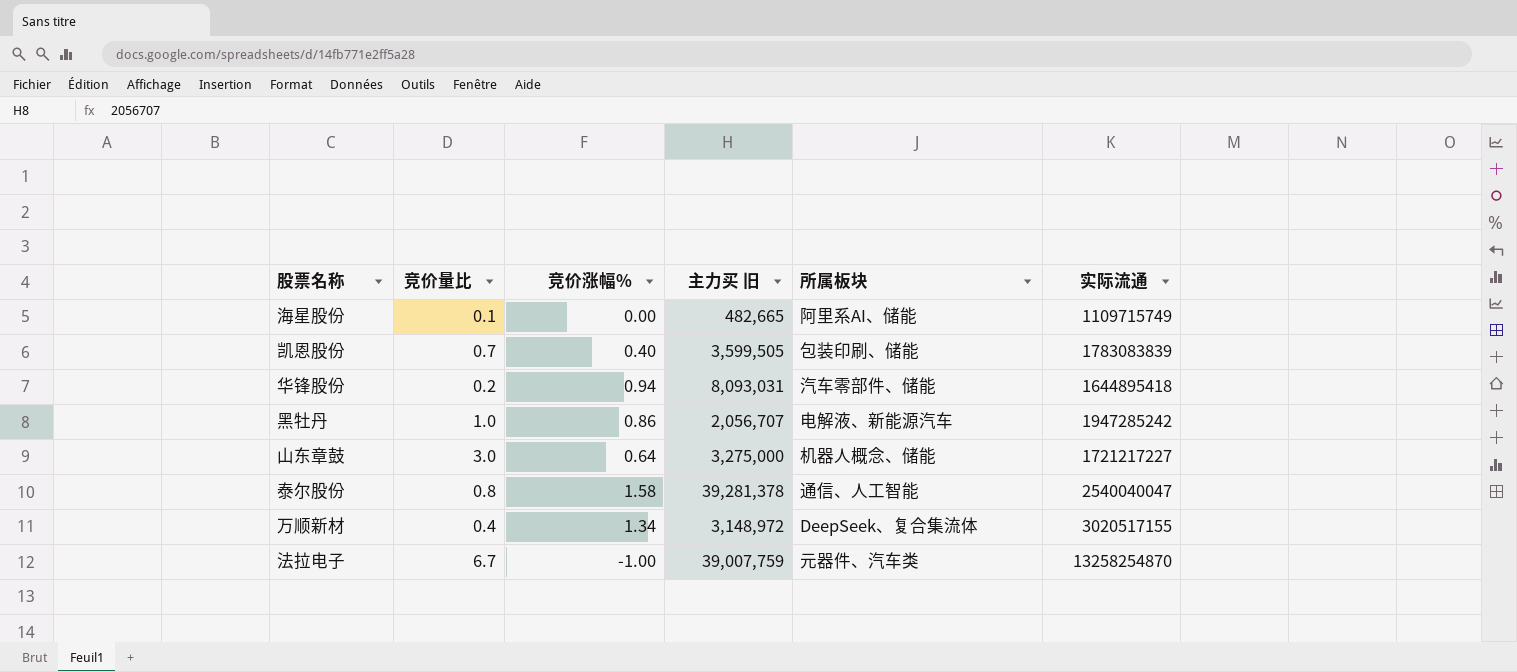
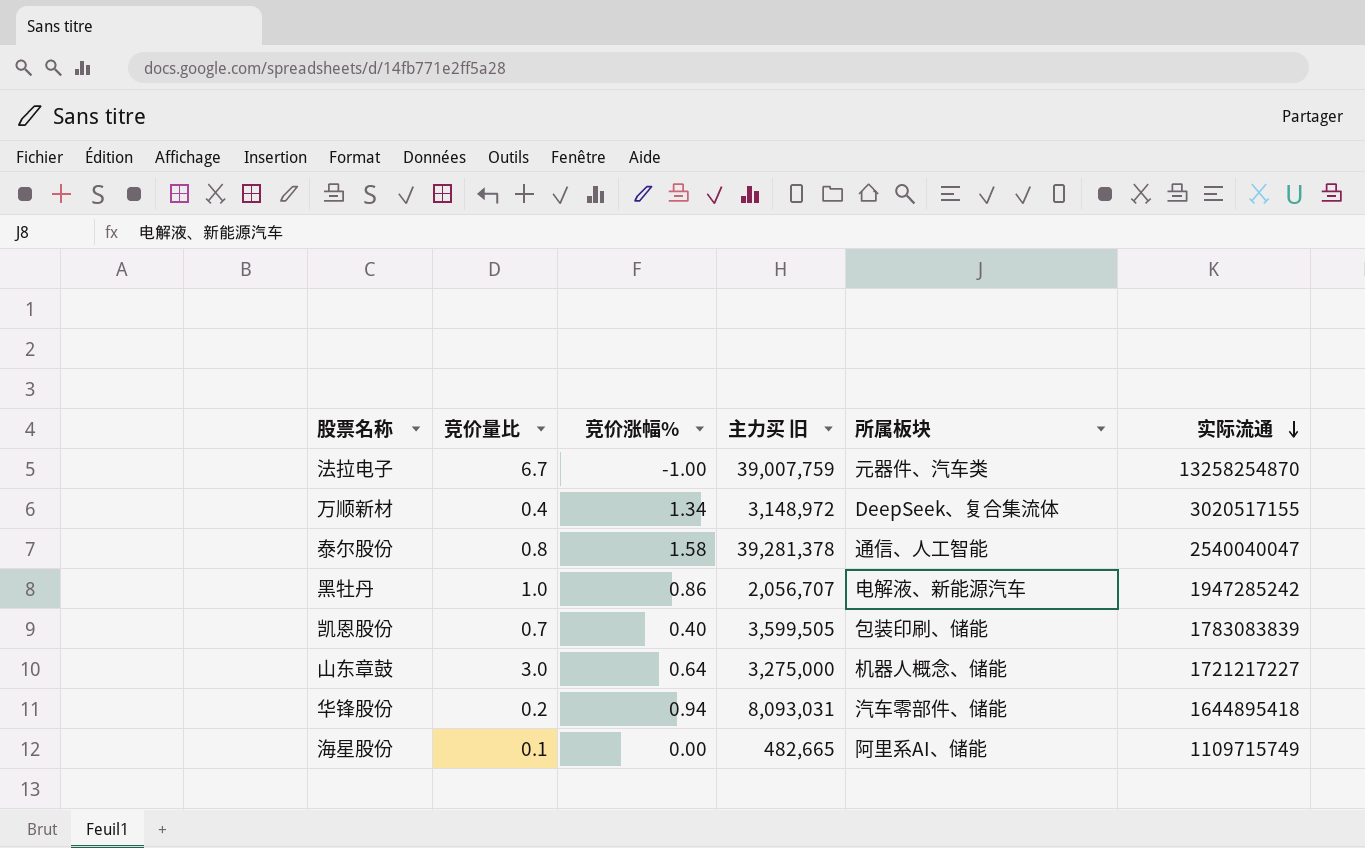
row order: none -> 实际流通 descending

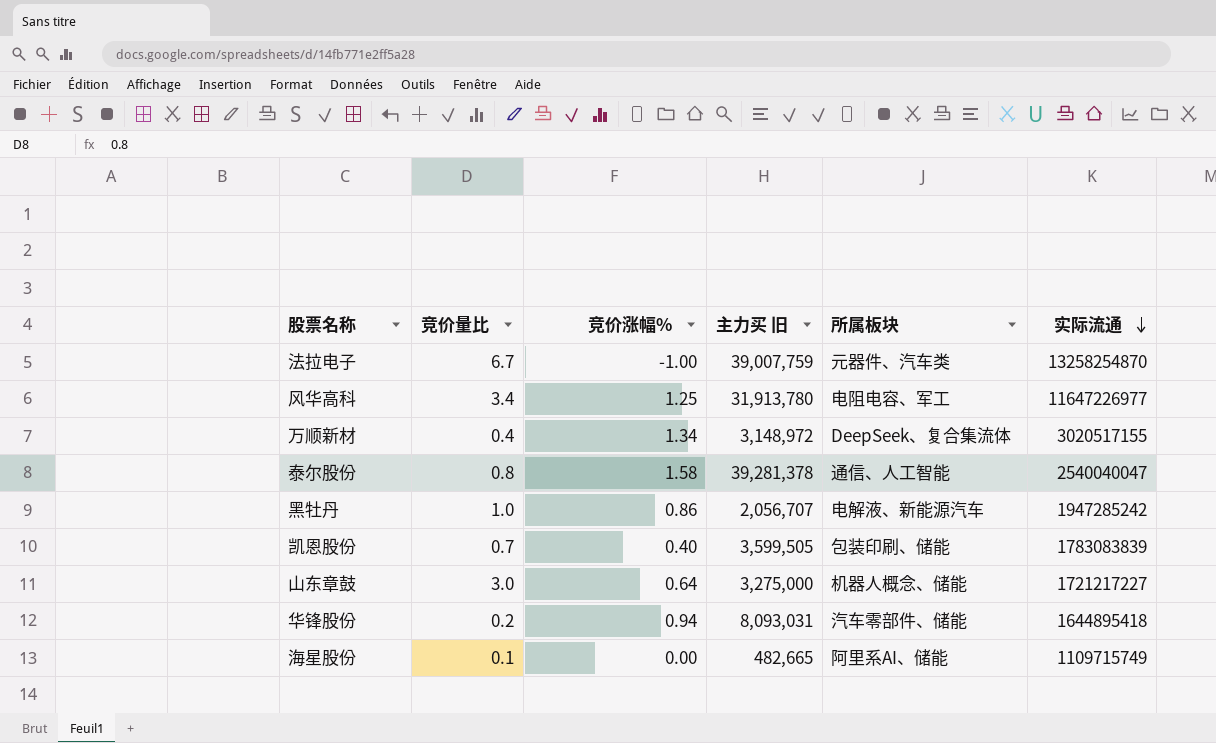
row 风华高科: none -> 3.4 | 1.25 | 31,913,780 | 电阻电容、军工 | 11647226977

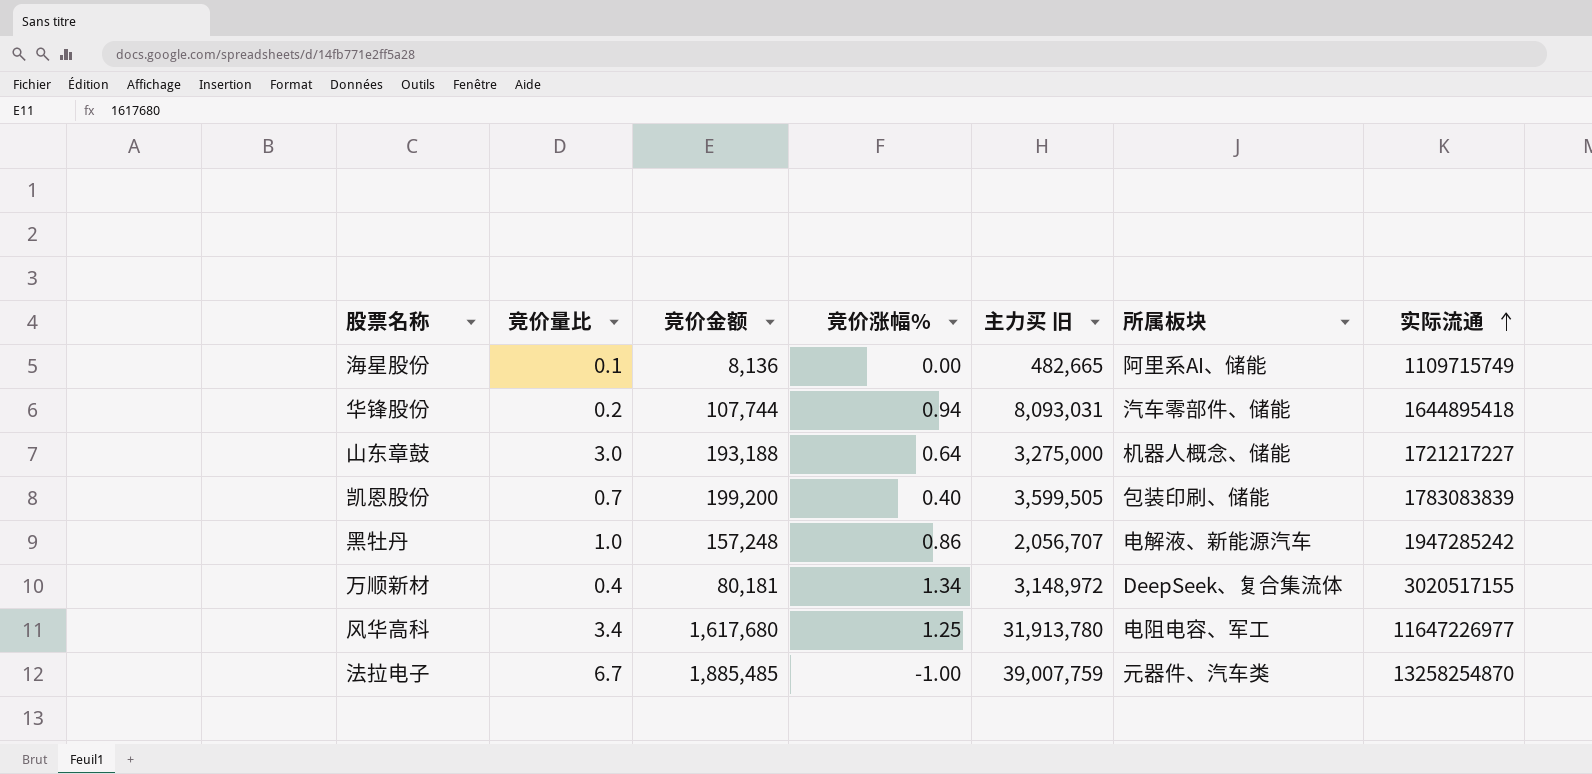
row order: 实际流通 descending -> 实际流通 ascending
column 竞价金额 | position: none -> 3
row 泰尔股份: 0.8 | 1.58 | 39,281,378 | 通信、人工智能 | 2540040047 -> none

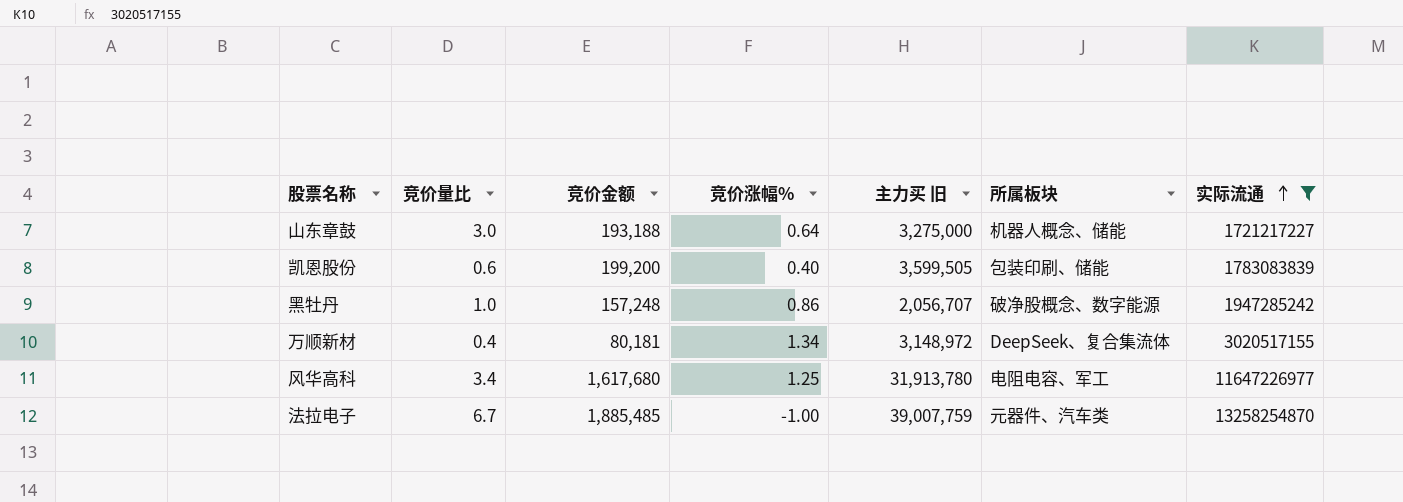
filter: none -> 实际流通 >= 1721217227
凯恩股份 | 竞价量比: 0.7 -> 0.6
黑牡丹 | 所属板块: 电解液、新能源汽车 -> 破净股概念、数字能源

